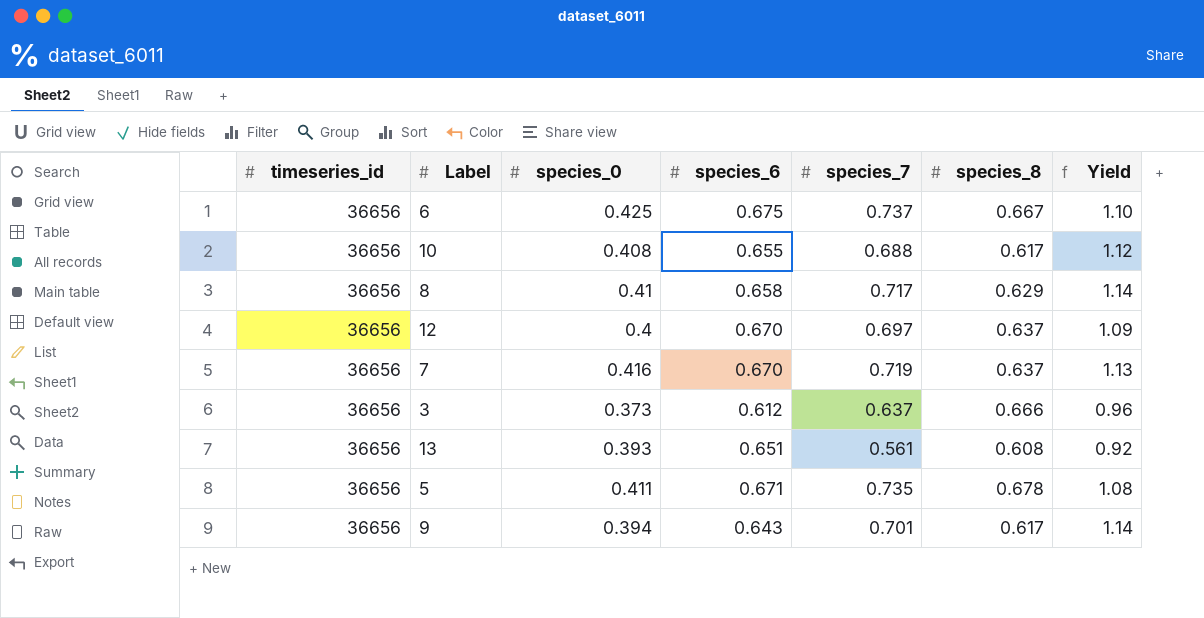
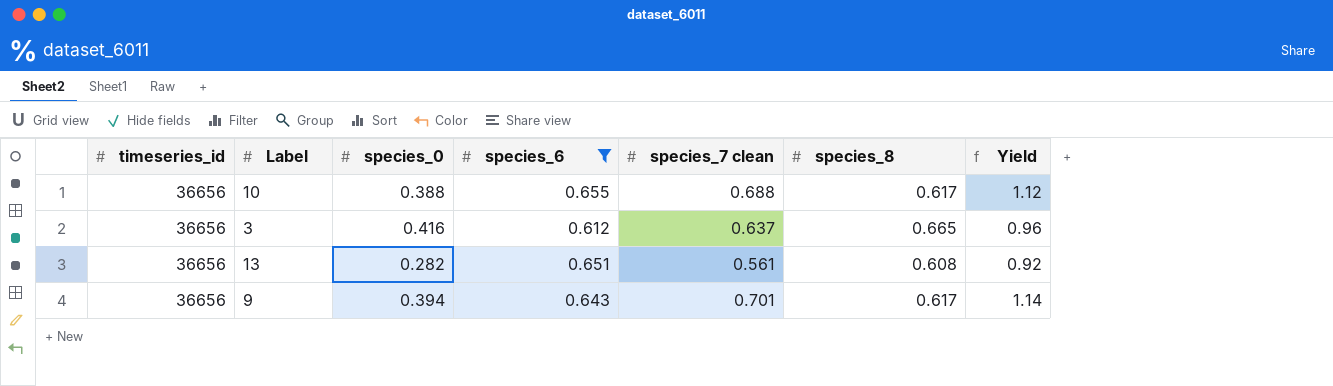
filter: none -> species_6 <= 0.655
column name: species_7 -> species_7 clean
10 | species_0: 0.408 -> 0.388
3 | species_0: 0.373 -> 0.416
3 | species_8: 0.666 -> 0.665
13 | species_0: 0.393 -> 0.282

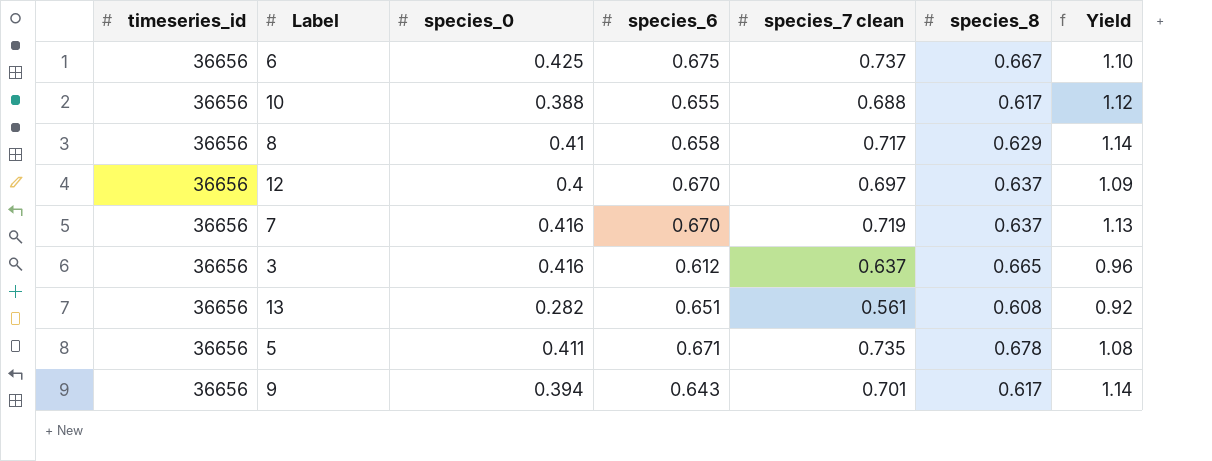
filter: species_6 <= 0.655 -> none

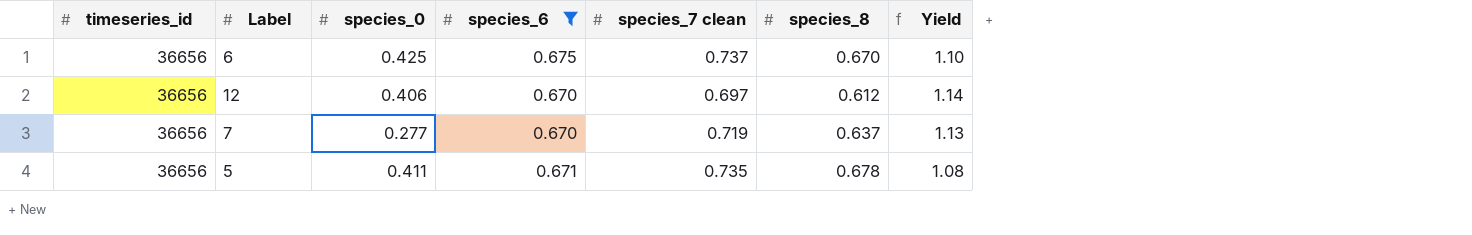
filter: none -> species_6 >= 0.670
6 | species_8: 0.667 -> 0.670
12 | species_0: 0.4 -> 0.406
12 | species_8: 0.637 -> 0.612
12 | Yield: 1.09 -> 1.14
7 | species_0: 0.416 -> 0.277

